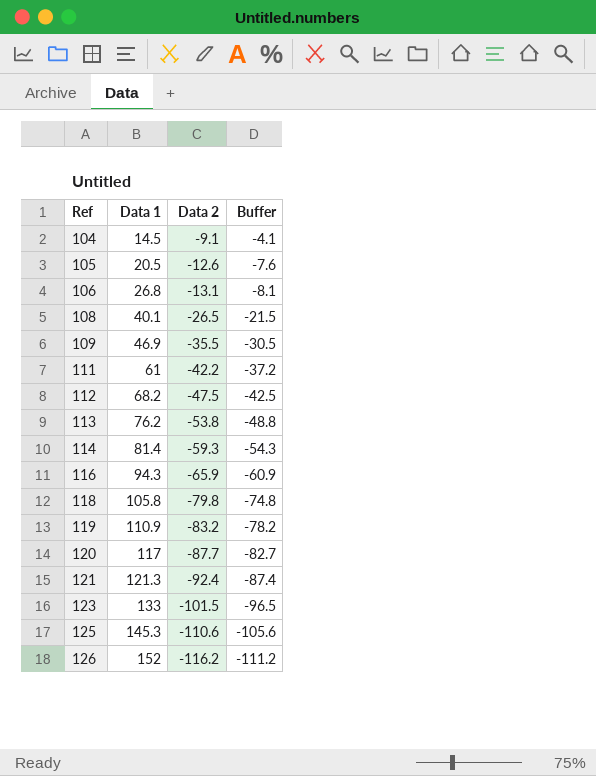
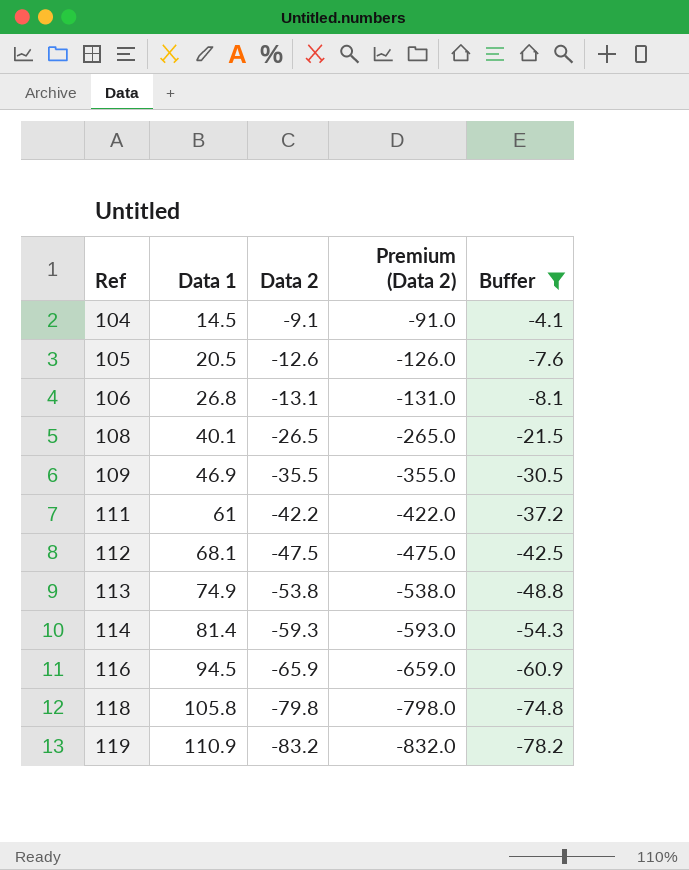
filter: none -> Buffer >= -78.2
column Premium (Data 2) | formula: none -> [Data 2] * 10
112 | Data 1: 68.2 -> 68.1
113 | Data 1: 76.2 -> 74.9
116 | Data 1: 94.3 -> 94.5

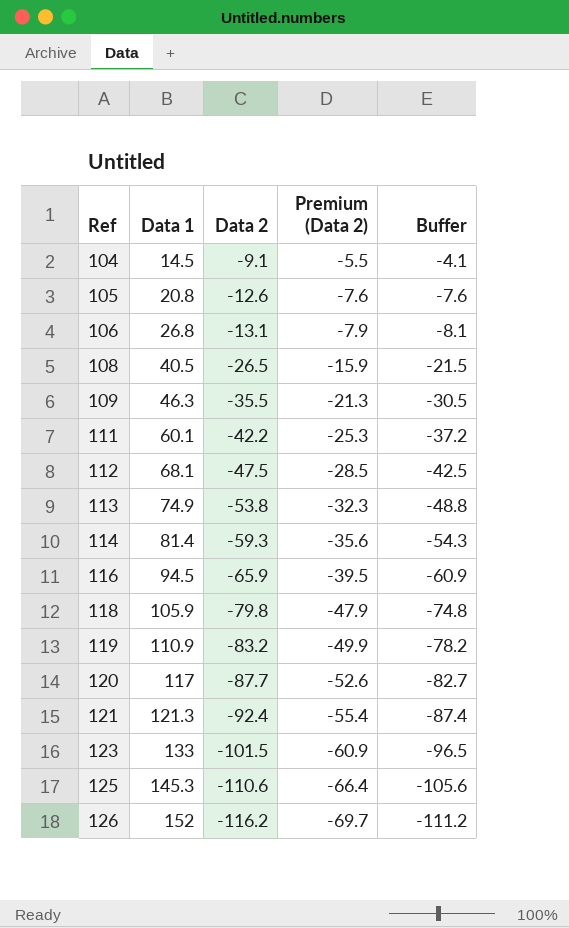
filter: Buffer >= -78.2 -> none
column Premium (Data 2) | formula: [Data 2] * 10 -> [Data 2] * 0.6
105 | Data 1: 20.5 -> 20.8
108 | Data 1: 40.1 -> 40.5
109 | Data 1: 46.9 -> 46.3
111 | Data 1: 61 -> 60.1
118 | Data 1: 105.8 -> 105.9

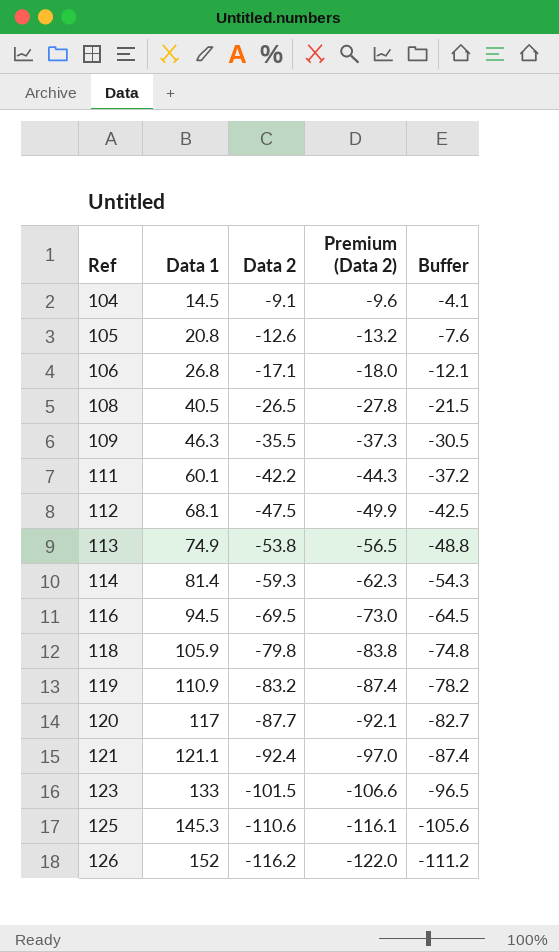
column Premium (Data 2) | formula: [Data 2] * 0.6 -> [Data 2] * 1.05
106 | Data 2: -13.1 -> -17.1
106 | Buffer: -8.1 -> -12.1
116 | Data 2: -65.9 -> -69.5
116 | Buffer: -60.9 -> -64.5
121 | Data 1: 121.3 -> 121.1

